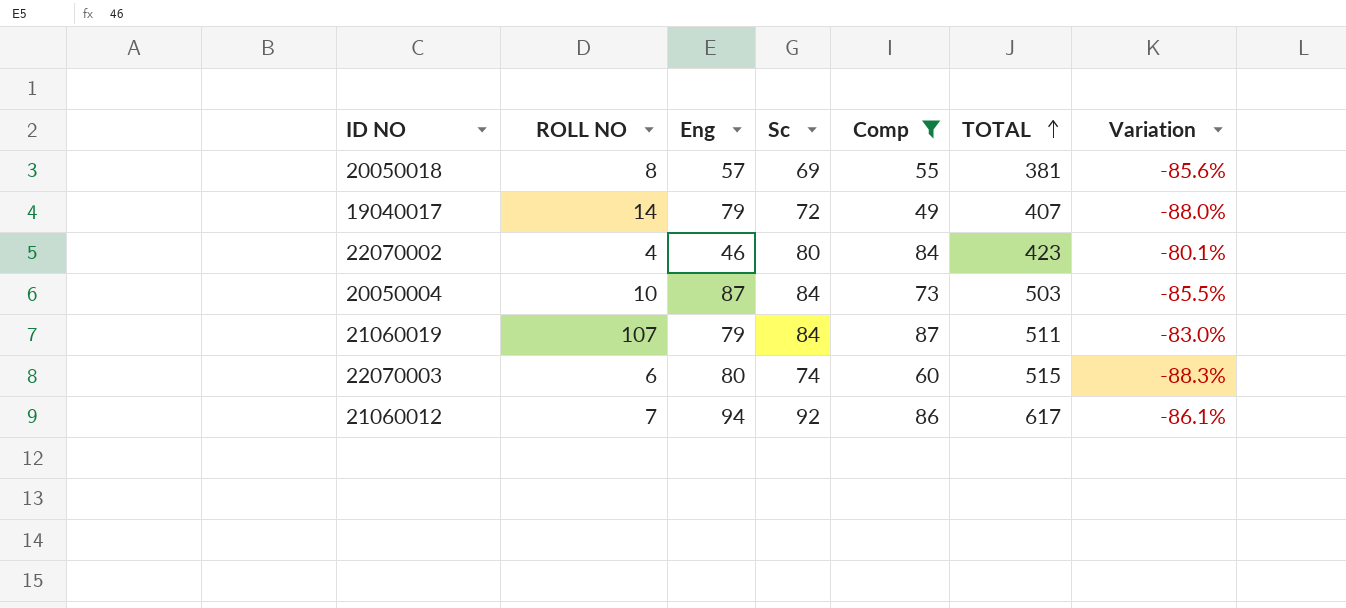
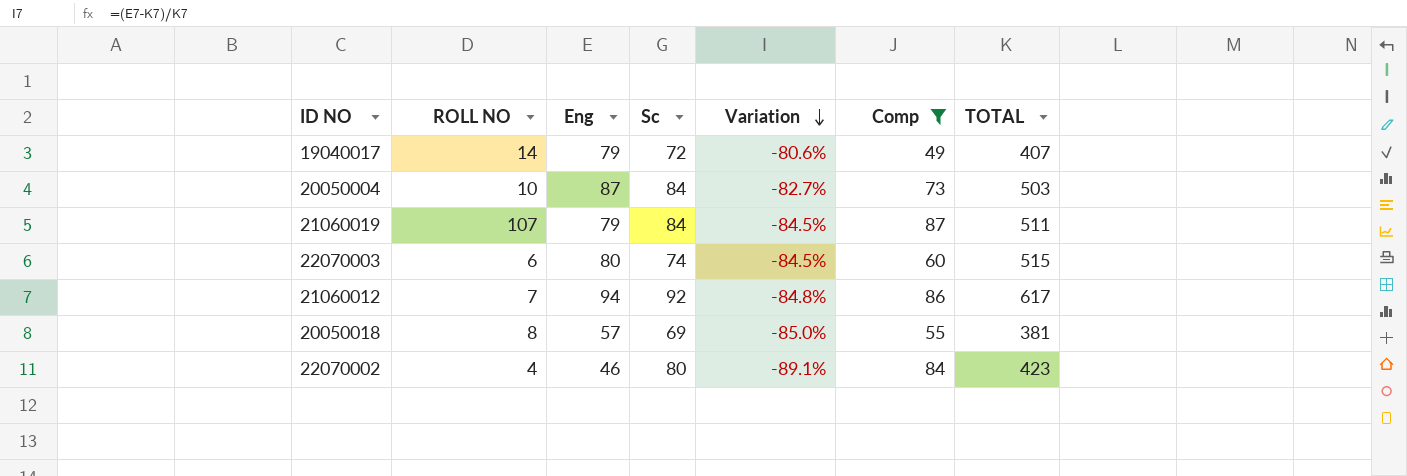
row order: TOTAL ascending -> Variation descending
column Variation | formula: ([Comp] - [TOTAL]) / [TOTAL] -> ([Eng] - [TOTAL]) / [TOTAL]
column Variation | position: 7 -> 5

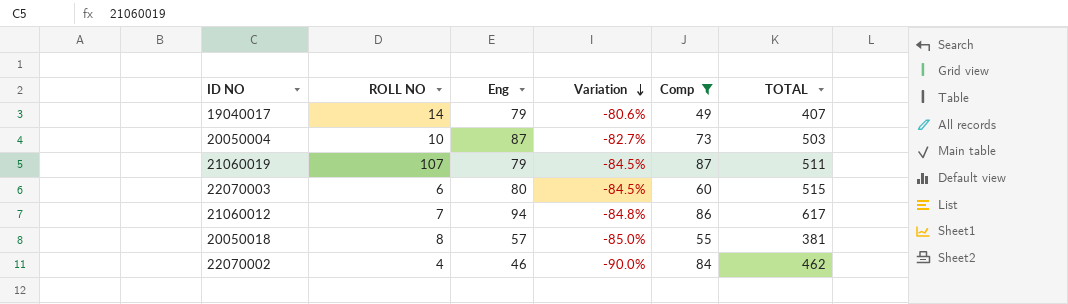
column Sc | position: 4 -> none
22070002 | Variation: -89.1% -> -90.0%
22070002 | TOTAL: 423 -> 462

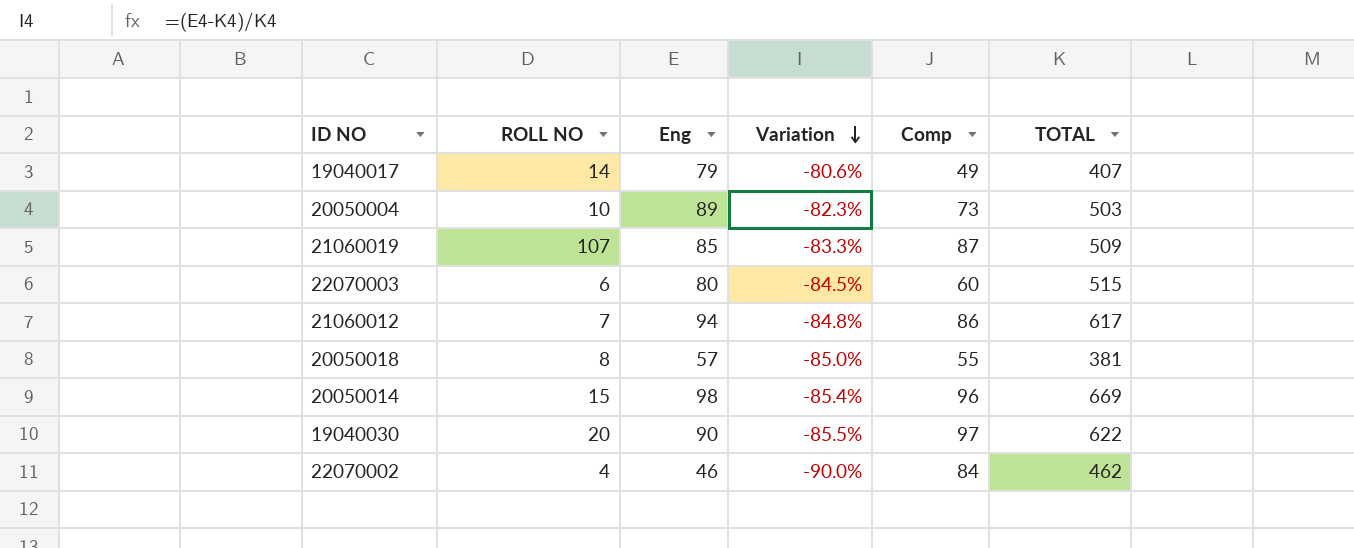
filter: Comp <= 87 -> none
20050004 | Eng: 87 -> 89
20050004 | Variation: -82.7% -> -82.3%
21060019 | Eng: 79 -> 85
21060019 | Variation: -84.5% -> -83.3%
21060019 | TOTAL: 511 -> 509

